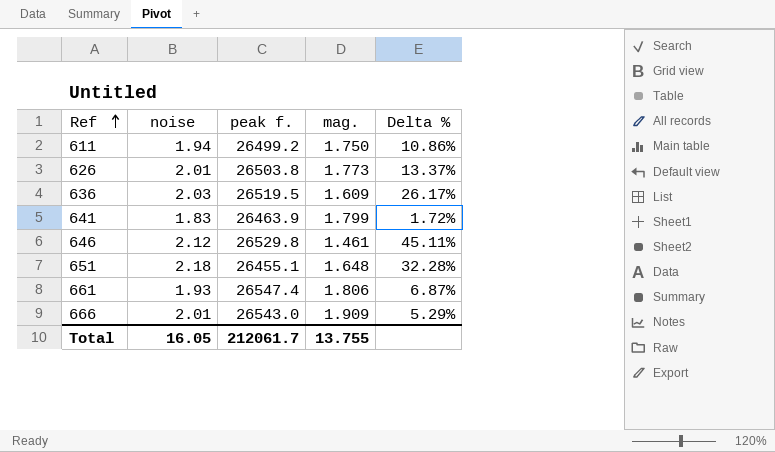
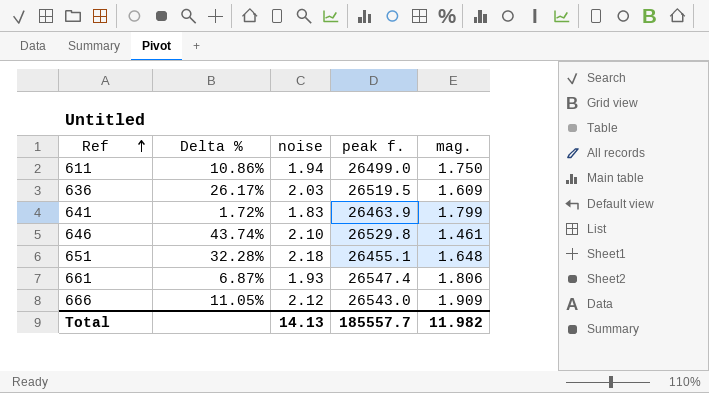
column Delta % | position: 5 -> 2
row 626: 2.01 | 26503.8 | 1.773 | 13.37% -> none
611 | peak f.: 26499.2 -> 26499.0
646 | Delta %: 45.11% -> 43.74%
646 | noise: 2.12 -> 2.10
666 | Delta %: 5.29% -> 11.05%
666 | noise: 2.01 -> 2.12
Total | noise: 16.05 -> 14.13
Total | peak f.: 212061.7 -> 185557.7
Total | mag.: 13.755 -> 11.982

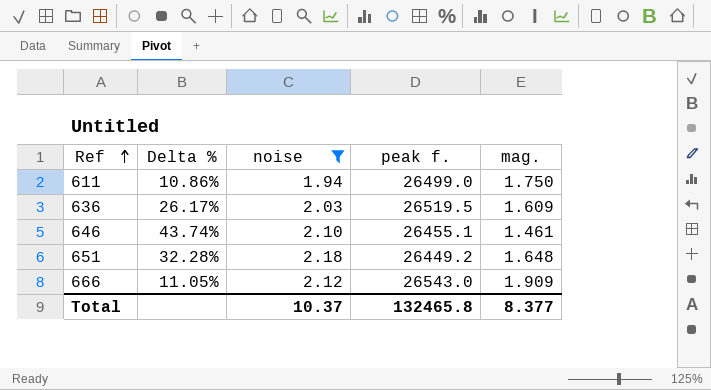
filter: none -> noise >= 1.94
646 | peak f.: 26529.8 -> 26455.1
651 | peak f.: 26455.1 -> 26449.2
Total | noise: 14.13 -> 10.37
Total | peak f.: 185557.7 -> 132465.8
Total | mag.: 11.982 -> 8.377

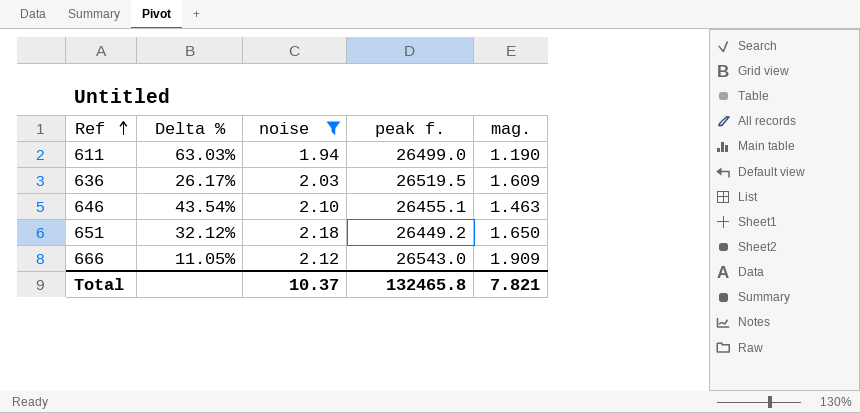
611 | Delta %: 10.86% -> 63.03%
611 | mag.: 1.750 -> 1.190
646 | Delta %: 43.74% -> 43.54%
646 | mag.: 1.461 -> 1.463
651 | Delta %: 32.28% -> 32.12%
651 | mag.: 1.648 -> 1.650
Total | mag.: 8.377 -> 7.821

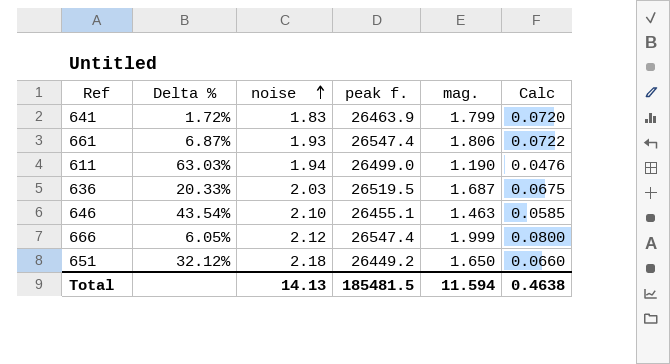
filter: noise >= 1.94 -> none
row order: Ref ascending -> noise ascending
column Calc | formula: none -> [mag.] * 0.04
636 | Delta %: 26.17% -> 20.33%
636 | mag.: 1.609 -> 1.687
666 | Delta %: 11.05% -> 6.05%
666 | peak f.: 26543.0 -> 26547.4
666 | mag.: 1.909 -> 1.999
Total | noise: 10.37 -> 14.13
Total | peak f.: 132465.8 -> 185481.5
Total | mag.: 7.821 -> 11.594

